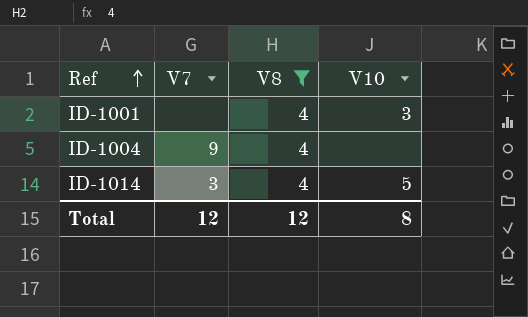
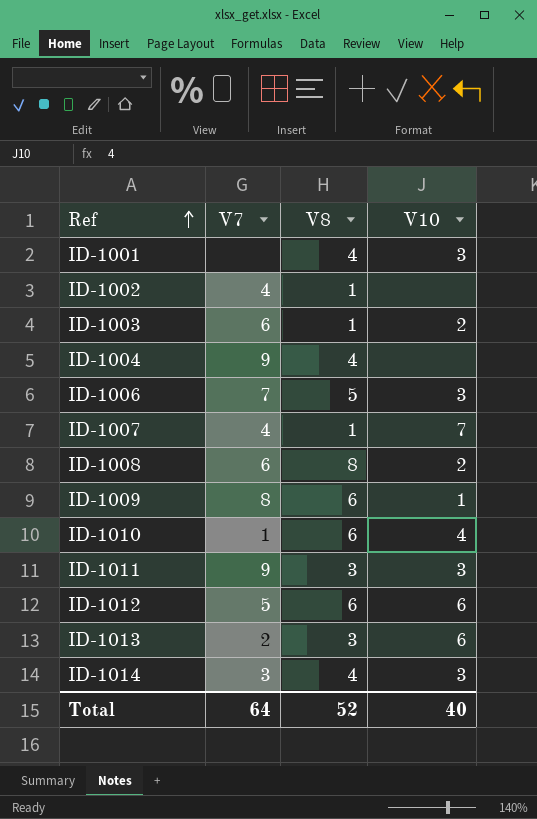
filter: V8 = 4 -> none
ID-1014 | V10: 5 -> 3
Total | V7: 12 -> 64
Total | V8: 12 -> 52
Total | V10: 8 -> 40

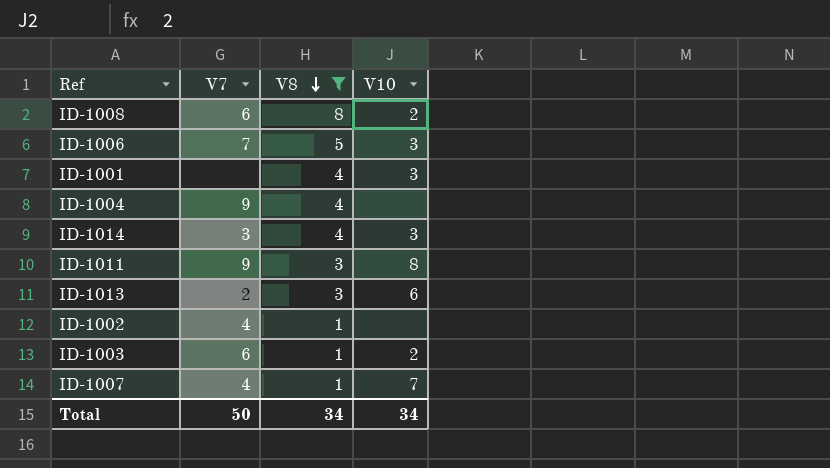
filter: none -> V8 != 6
row order: Ref ascending -> V8 descending
ID-1011 | V10: 3 -> 8
Total | V7: 64 -> 50
Total | V8: 52 -> 34
Total | V10: 40 -> 34

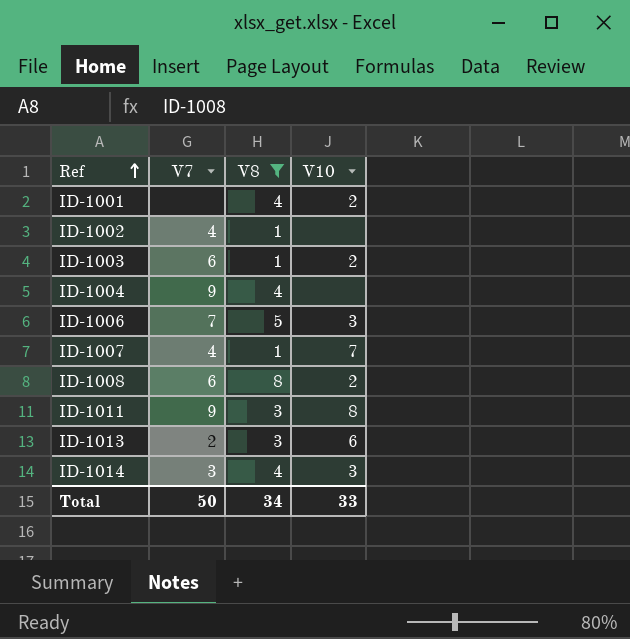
row order: V8 descending -> Ref ascending
ID-1001 | V10: 3 -> 2
Total | V10: 34 -> 33

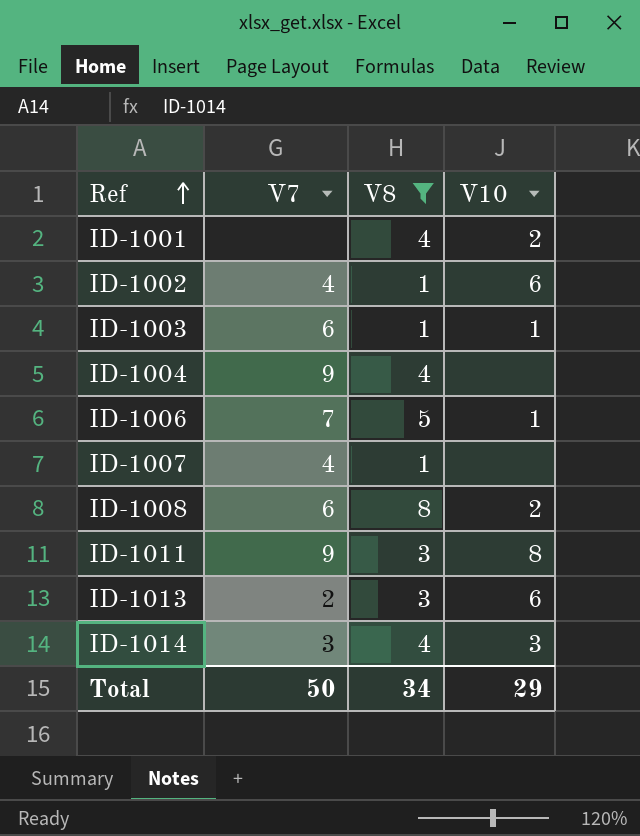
ID-1002 | V10: none -> 6
ID-1003 | V10: 2 -> 1
ID-1006 | V10: 3 -> 1
ID-1007 | V10: 7 -> none
Total | V10: 33 -> 29

